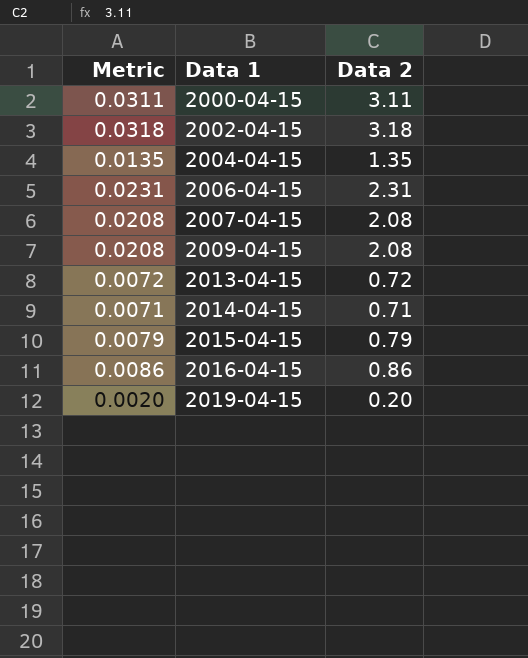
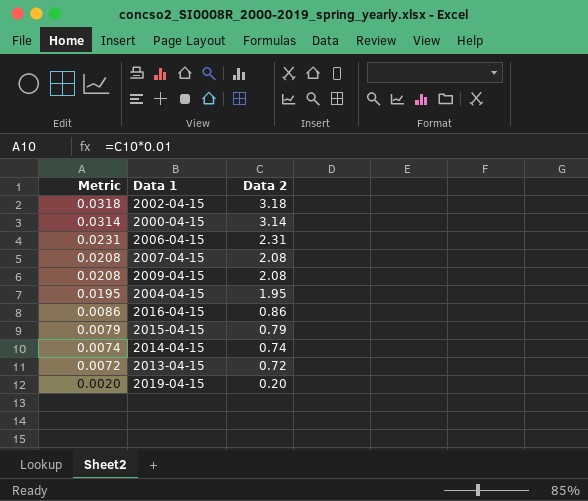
row order: Data 1 ascending -> Metric descending
2000-04-15 | Metric: 0.0311 -> 0.0314
2000-04-15 | Data 2: 3.11 -> 3.14
2004-04-15 | Metric: 0.0135 -> 0.0195
2004-04-15 | Data 2: 1.35 -> 1.95
2014-04-15 | Metric: 0.0071 -> 0.0074
2014-04-15 | Data 2: 0.71 -> 0.74

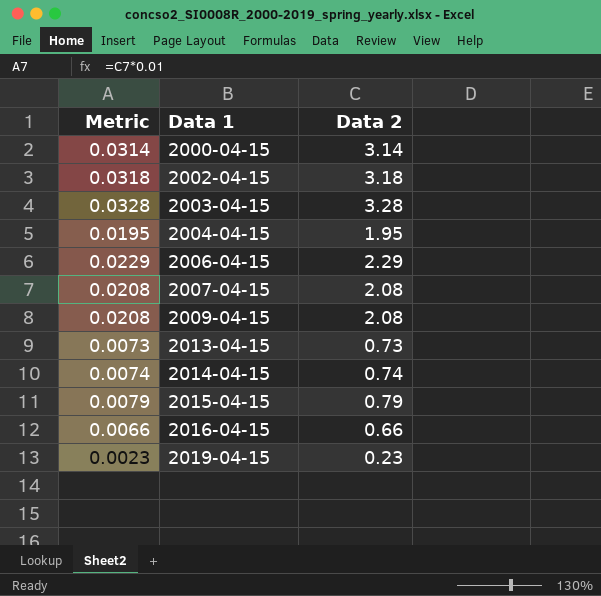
row order: Metric descending -> Data 1 ascending
row 2003-04-15: none -> 0.0328 | 3.28
2006-04-15 | Metric: 0.0231 -> 0.0229
2006-04-15 | Data 2: 2.31 -> 2.29
2013-04-15 | Metric: 0.0072 -> 0.0073
2013-04-15 | Data 2: 0.72 -> 0.73
2016-04-15 | Metric: 0.0086 -> 0.0066
2016-04-15 | Data 2: 0.86 -> 0.66
2019-04-15 | Metric: 0.0020 -> 0.0023
2019-04-15 | Data 2: 0.20 -> 0.23

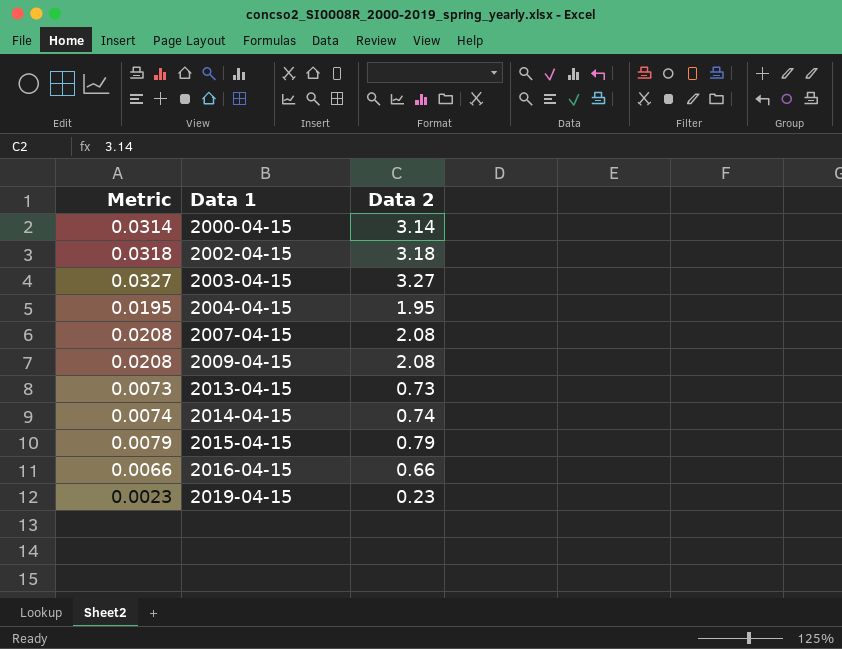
row 2006-04-15: 0.0229 | 2.29 -> none
2003-04-15 | Metric: 0.0328 -> 0.0327
2003-04-15 | Data 2: 3.28 -> 3.27

